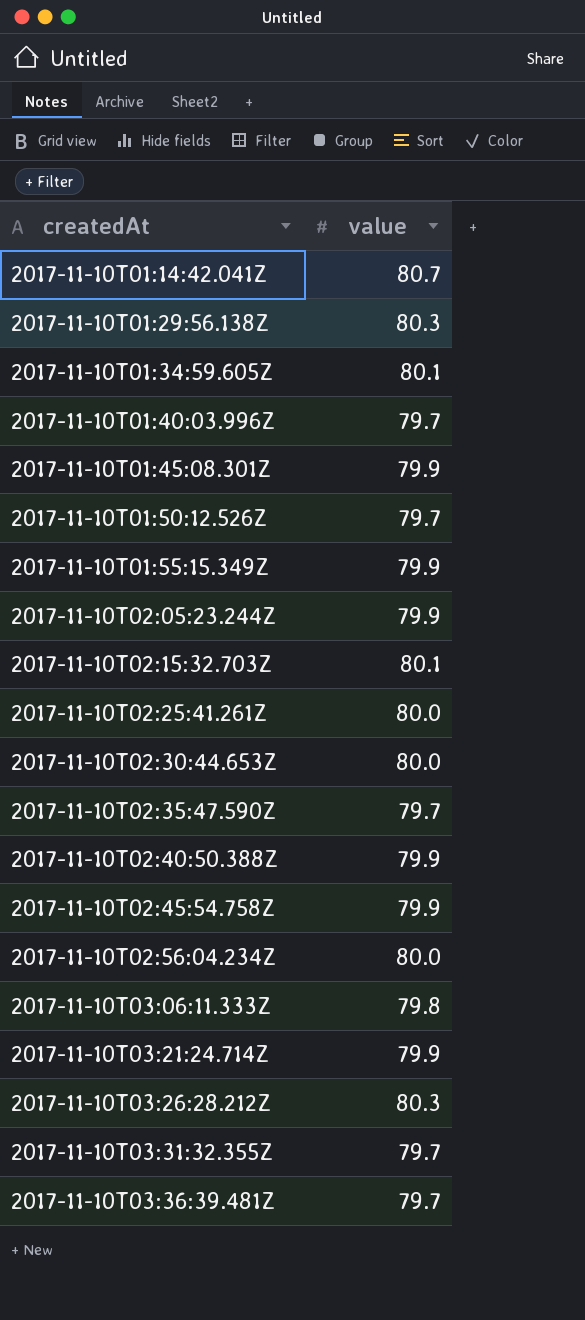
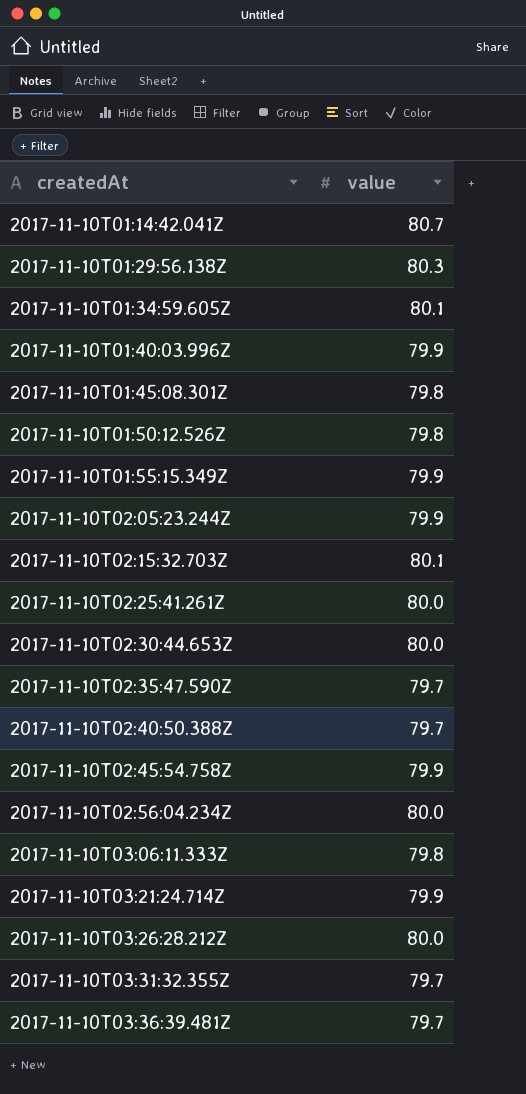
2017-11-10T01:40:03.996Z | value: 79.7 -> 79.9
2017-11-10T01:45:08.301Z | value: 79.9 -> 79.8
2017-11-10T01:50:12.526Z | value: 79.7 -> 79.8
2017-11-10T02:40:50.388Z | value: 79.9 -> 79.7
2017-11-10T03:26:28.212Z | value: 80.3 -> 80.0

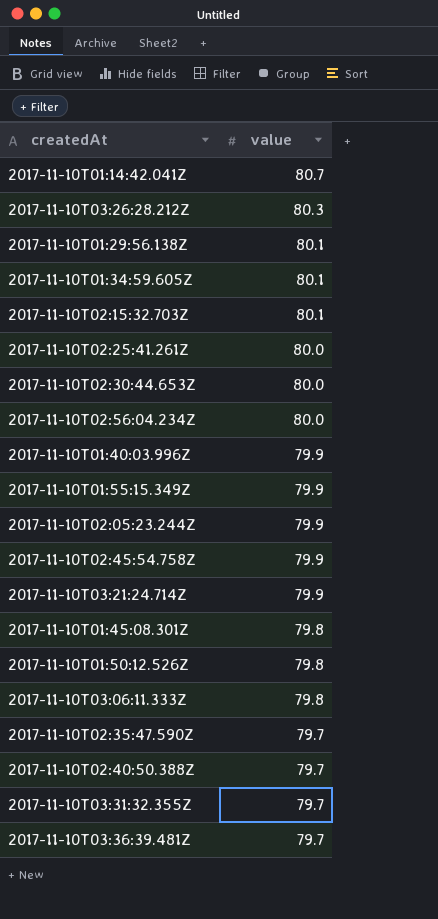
row order: createdAt ascending -> value descending
2017-11-10T03:26:28.212Z | value: 80.0 -> 80.3
2017-11-10T01:29:56.138Z | value: 80.3 -> 80.1

